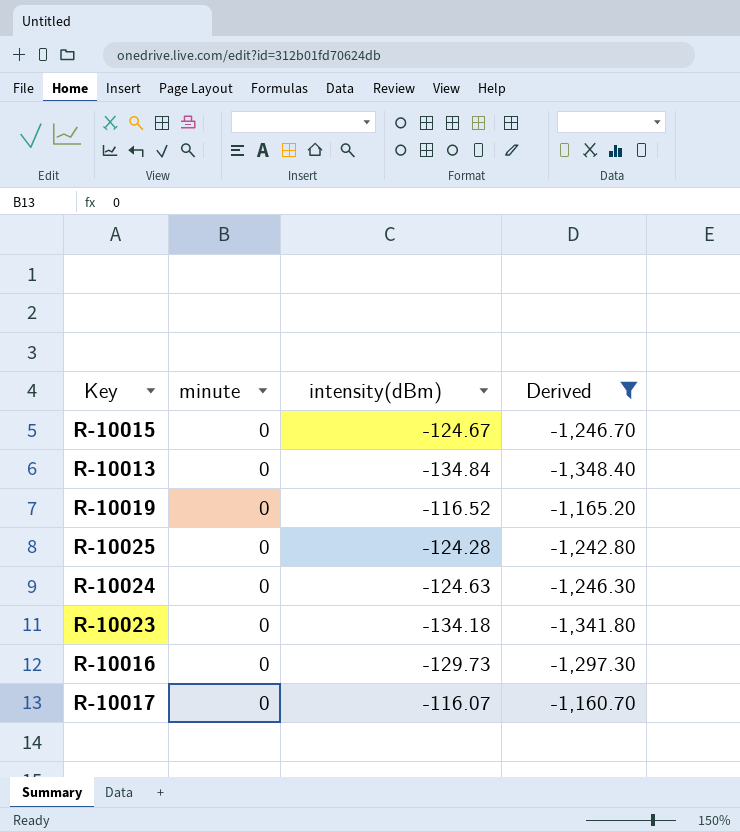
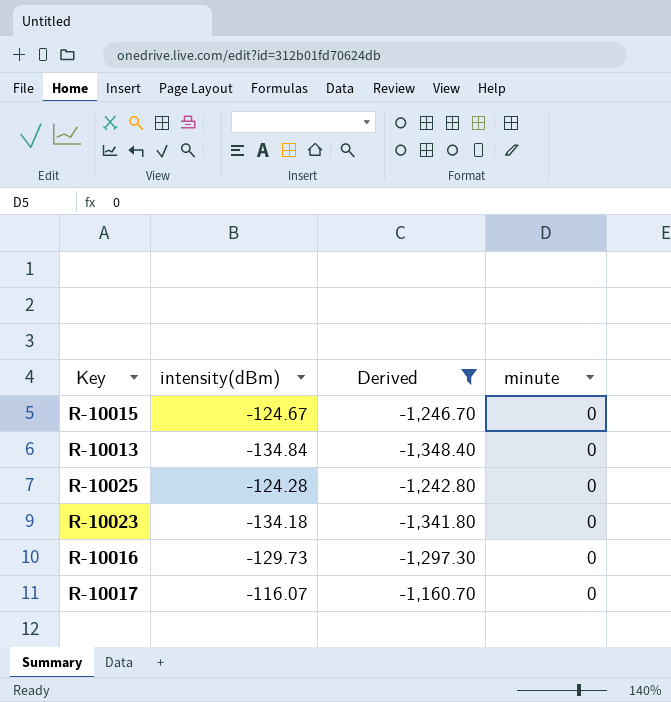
column minute | position: 2 -> 4
row R-10019: 0 | -116.52 | -1,165.20 -> none
row R-10024: 0 | -124.63 | -1,246.30 -> none

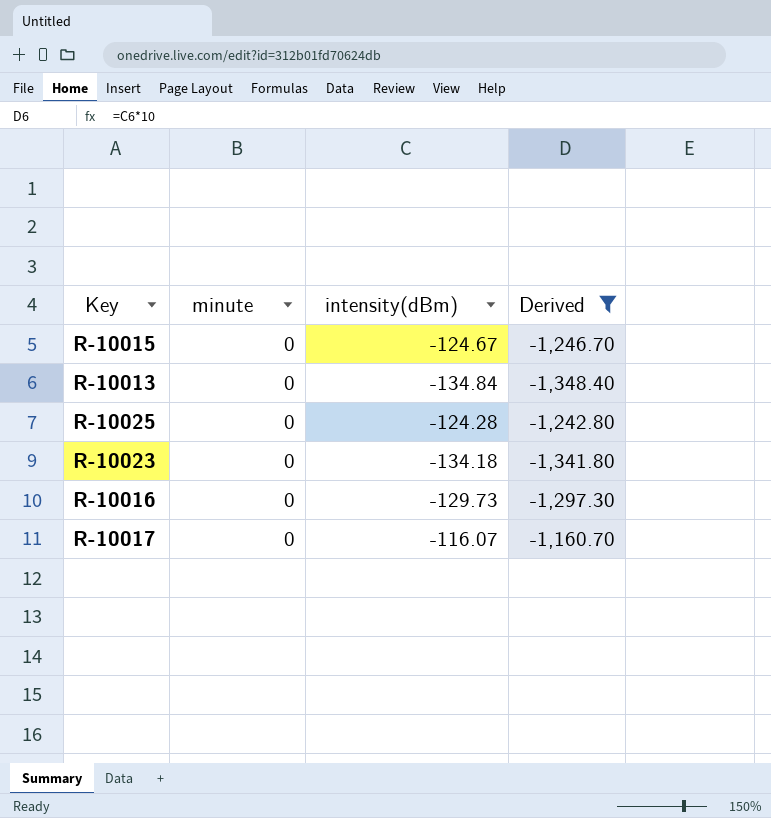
column minute | position: 4 -> 2

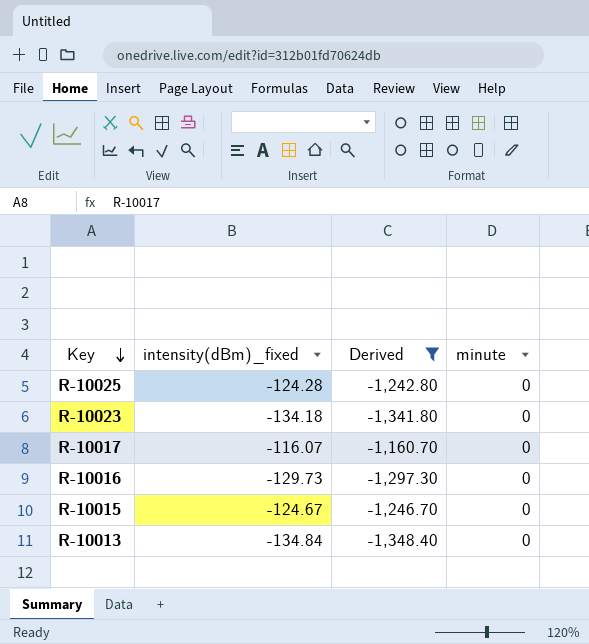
row order: none -> Key descending
column name: intensity(dBm) -> intensity(dBm)_fixed
column minute | position: 2 -> 4

